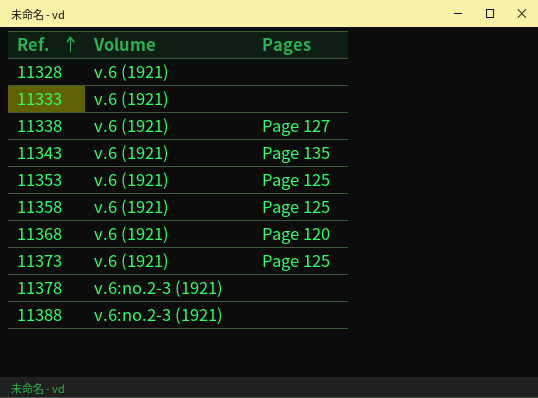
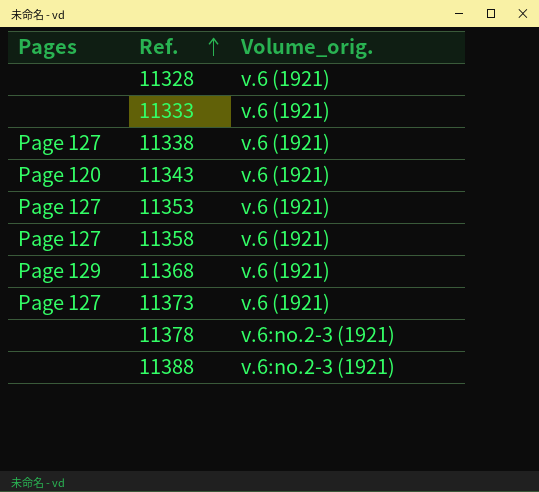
column Pages | position: 3 -> 1
column name: Volume -> Volume_orig.
11343 | Pages: Page 135 -> Page 120
11353 | Pages: Page 125 -> Page 127
11358 | Pages: Page 125 -> Page 127
11368 | Pages: Page 120 -> Page 129
11373 | Pages: Page 125 -> Page 127

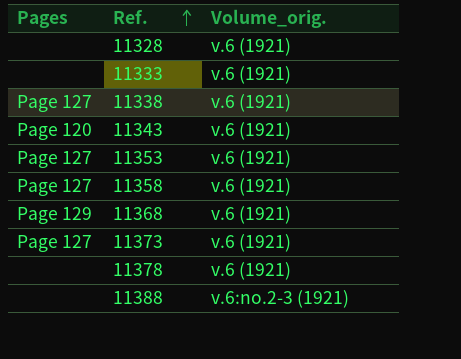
11378 | Volume_orig.: v.6:no.2-3 (1921) -> v.6 (1921)

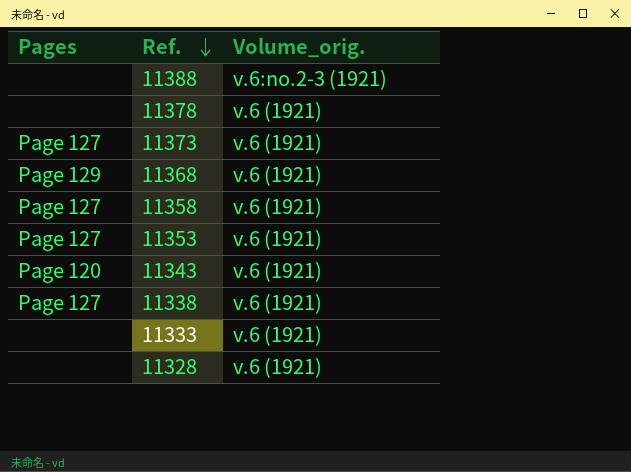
row order: Ref. ascending -> Ref. descending

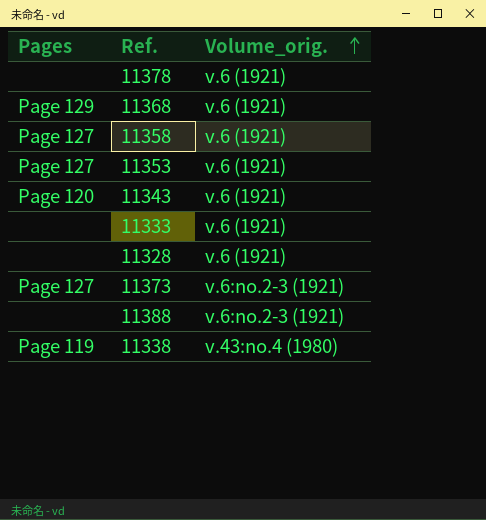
row order: Ref. descending -> Volume_orig. ascending
11373 | Volume_orig.: v.6 (1921) -> v.6:no.2-3 (1921)
11338 | Pages: Page 127 -> Page 119
11338 | Volume_orig.: v.6 (1921) -> v.43:no.4 (1980)

